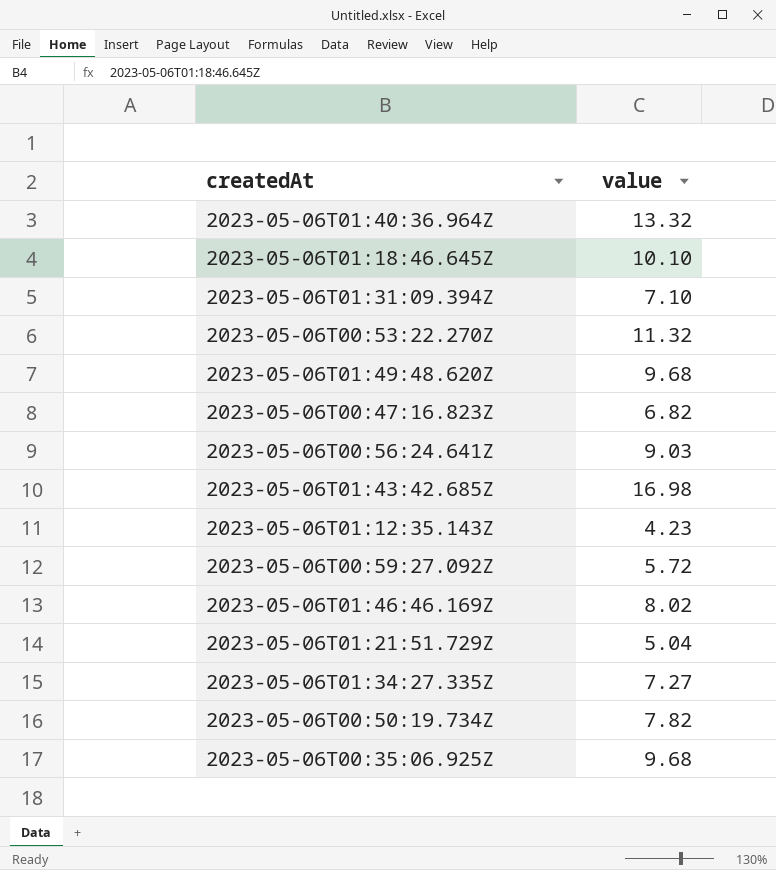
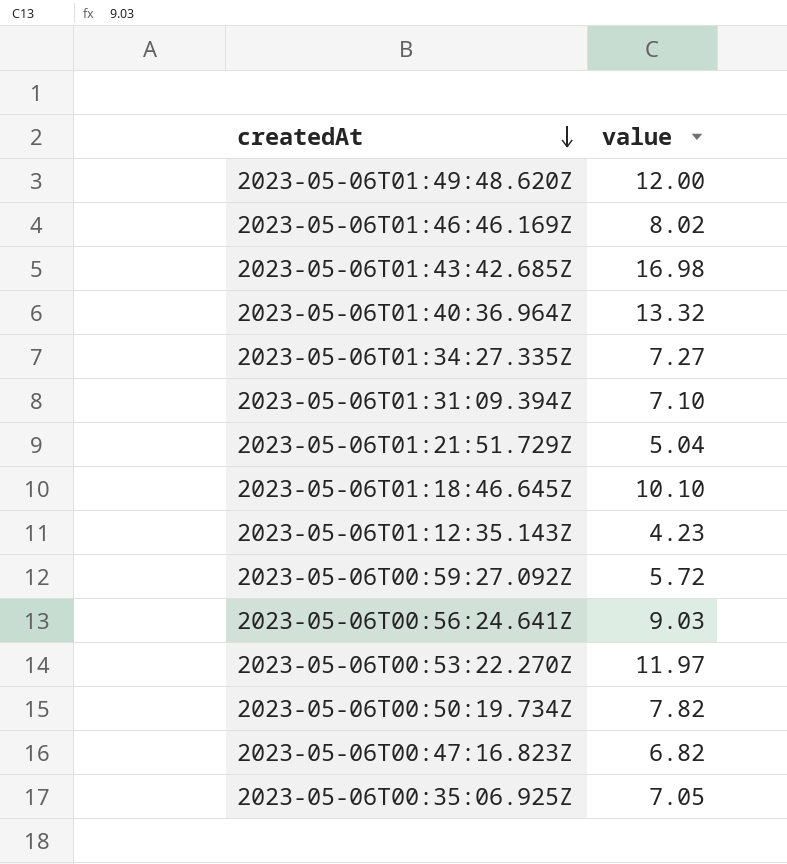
row order: none -> createdAt descending
2023-05-06T01:49:48.620Z | value: 9.68 -> 12.00
2023-05-06T00:53:22.270Z | value: 11.32 -> 11.97
2023-05-06T00:35:06.925Z | value: 9.68 -> 7.05

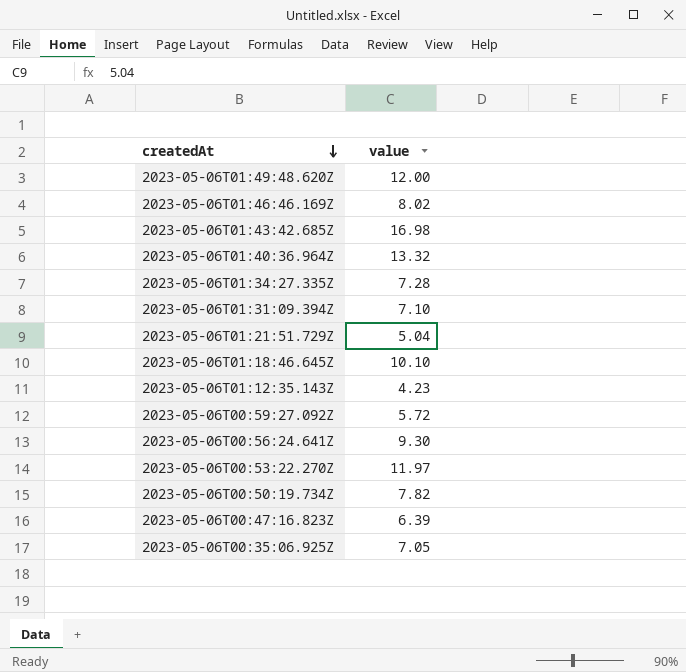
2023-05-06T01:34:27.335Z | value: 7.27 -> 7.28
2023-05-06T00:56:24.641Z | value: 9.03 -> 9.30
2023-05-06T00:47:16.823Z | value: 6.82 -> 6.39

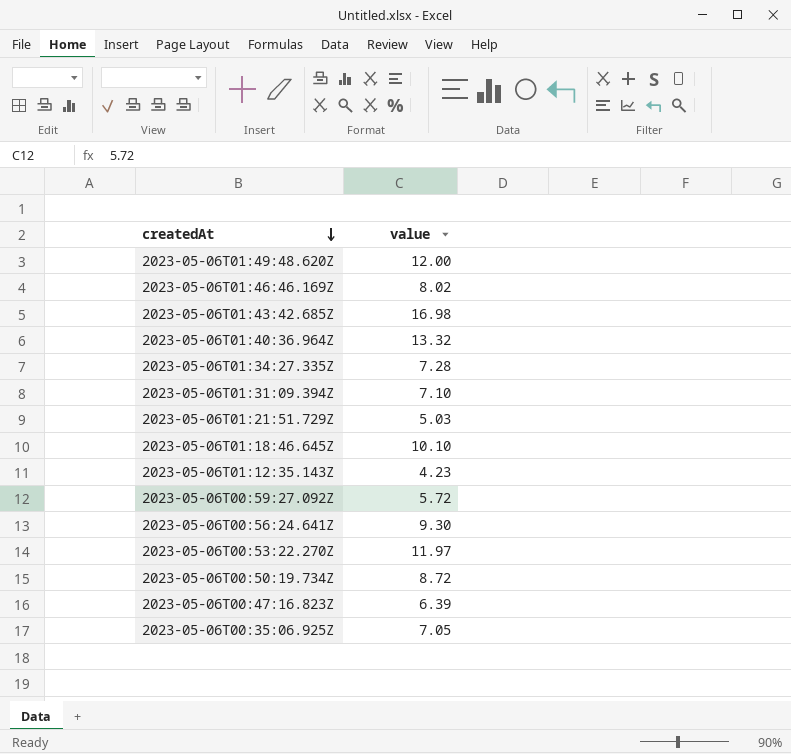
2023-05-06T01:21:51.729Z | value: 5.04 -> 5.03
2023-05-06T00:50:19.734Z | value: 7.82 -> 8.72

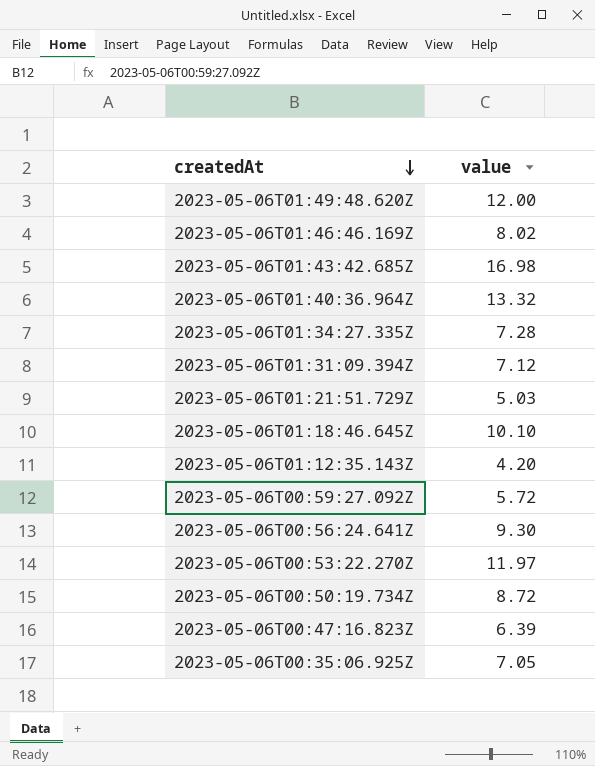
2023-05-06T01:31:09.394Z | value: 7.10 -> 7.12
2023-05-06T01:12:35.143Z | value: 4.23 -> 4.20

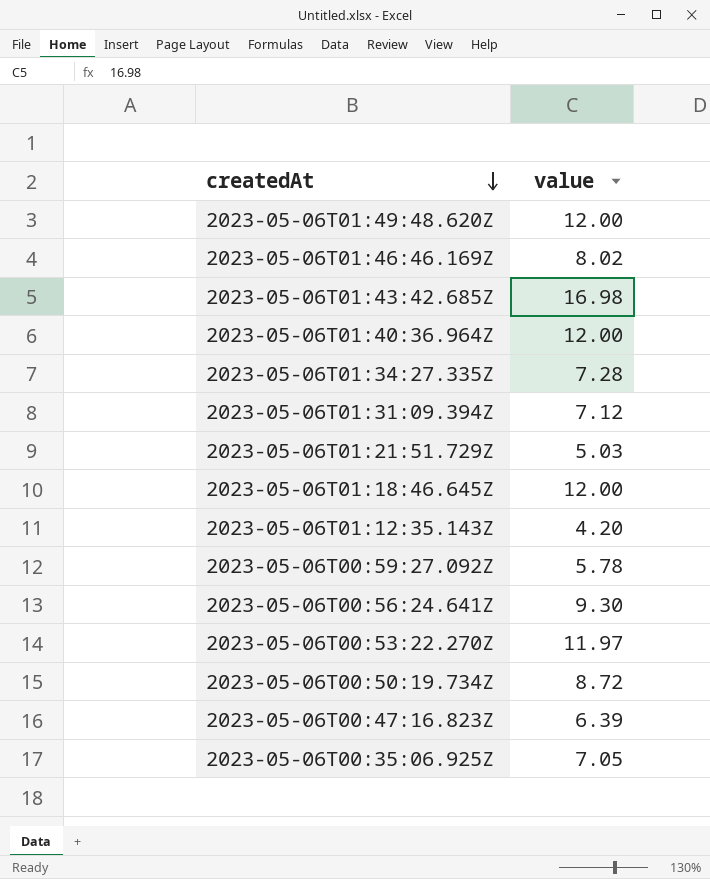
2023-05-06T01:40:36.964Z | value: 13.32 -> 12.00
2023-05-06T01:18:46.645Z | value: 10.10 -> 12.00
2023-05-06T00:59:27.092Z | value: 5.72 -> 5.78

